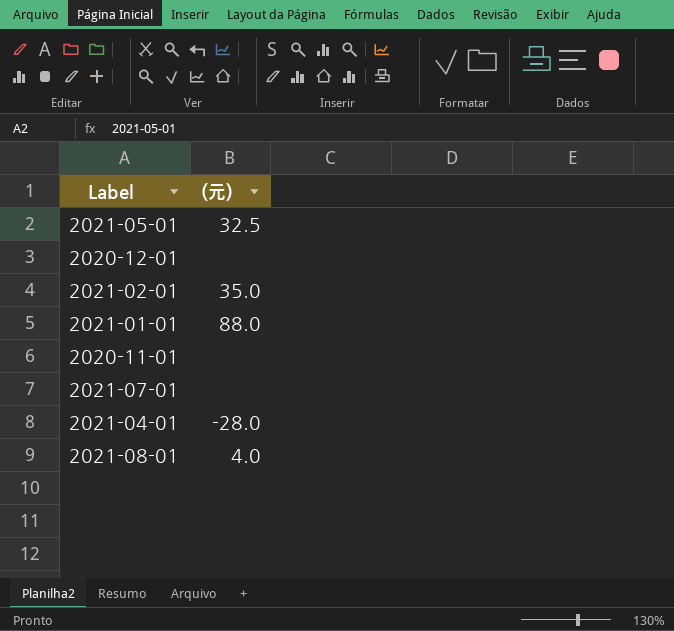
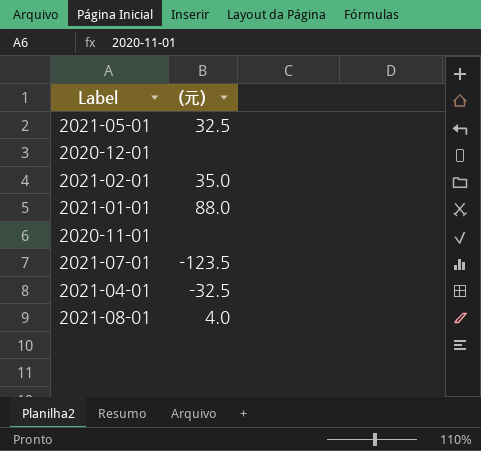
2021-07-01 | (元): none -> -123.5
2021-04-01 | (元): -28.0 -> -32.5

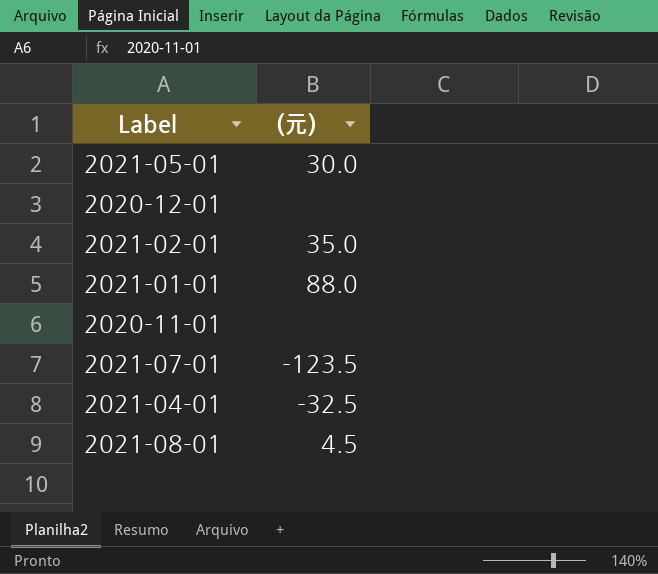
2021-05-01 | (元): 32.5 -> 30.0
2021-08-01 | (元): 4.0 -> 4.5

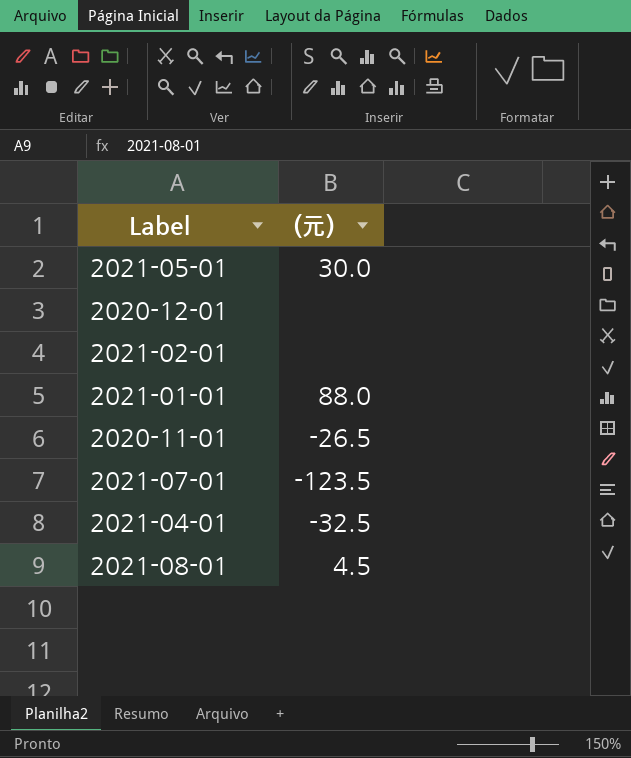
2021-02-01 | (元): 35.0 -> none
2020-11-01 | (元): none -> -26.5

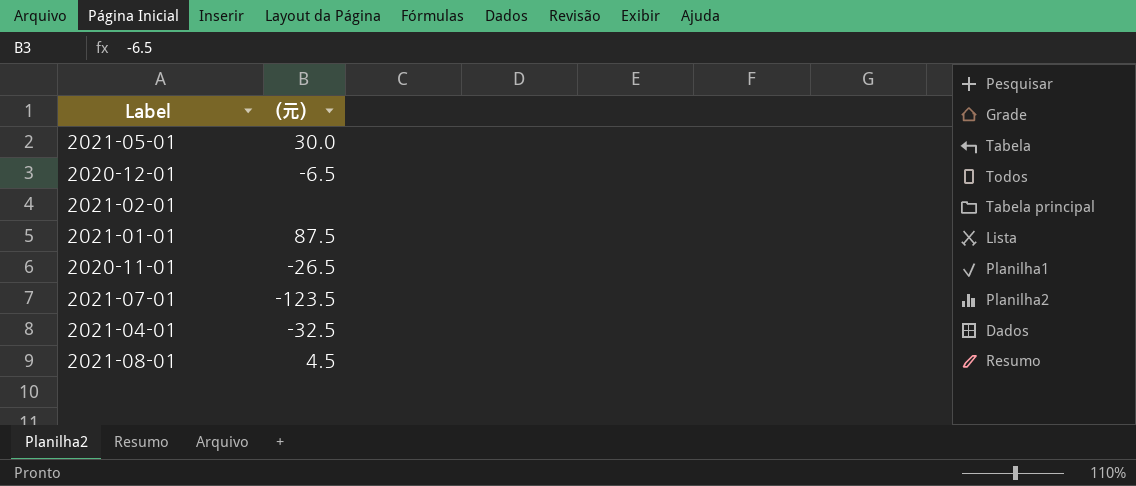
2020-12-01 | (元): none -> -6.5
2021-01-01 | (元): 88.0 -> 87.5

